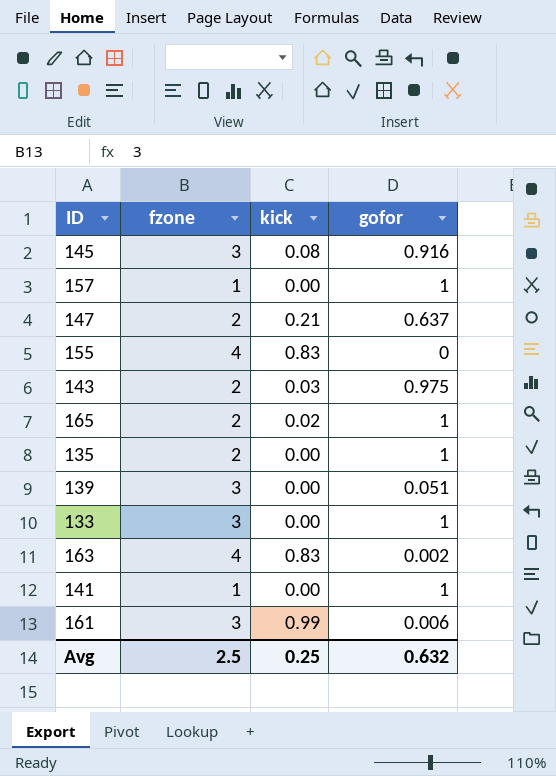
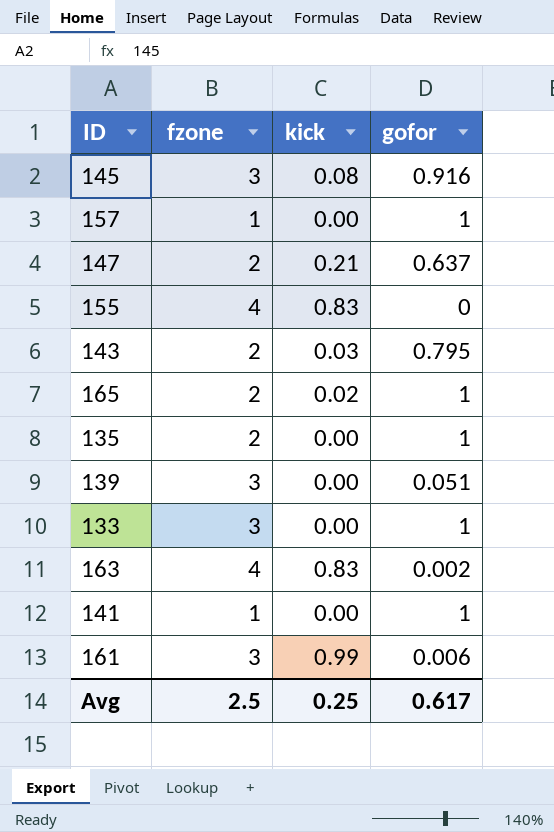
143 | gofor: 0.975 -> 0.795
Avg | gofor: 0.632 -> 0.617

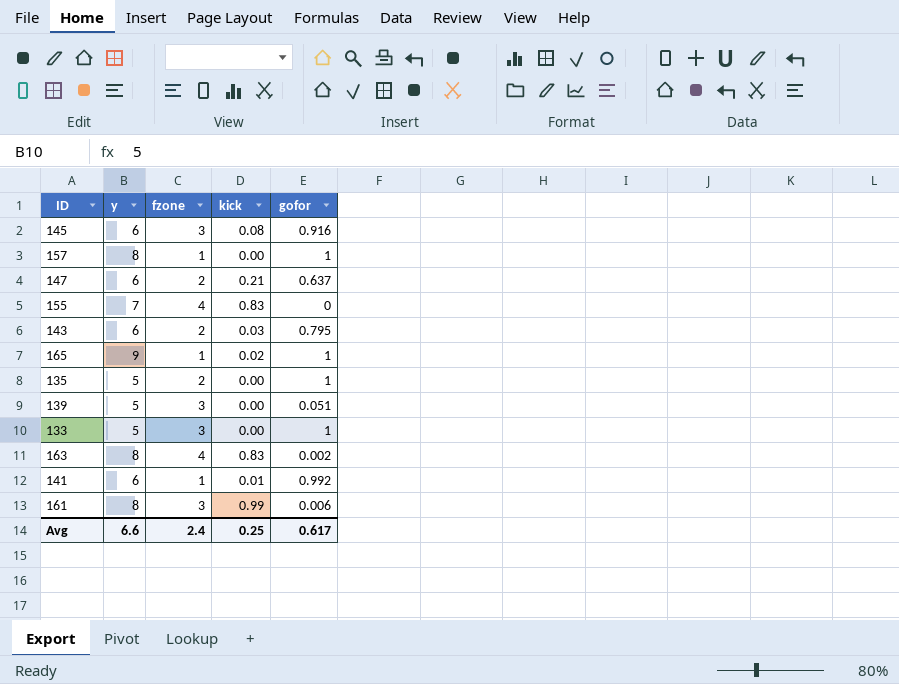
column y | position: none -> 2
165 | fzone: 2 -> 1
141 | kick: 0.00 -> 0.01
141 | gofor: 1 -> 0.992
Avg | fzone: 2.5 -> 2.4

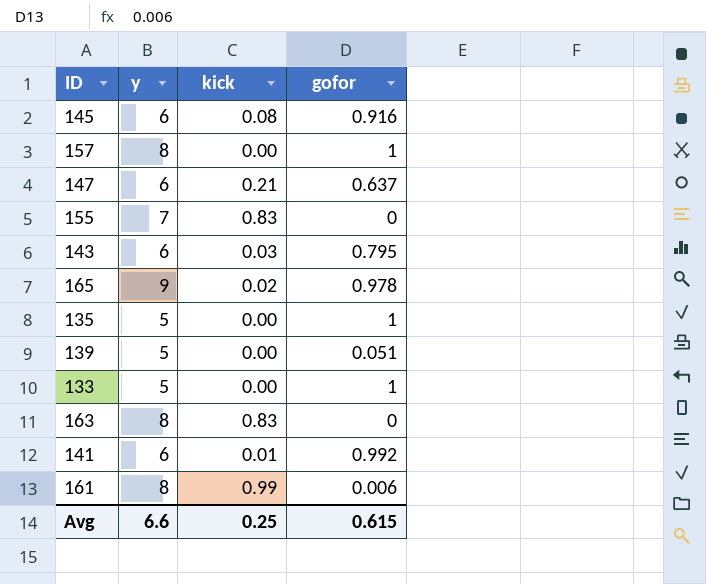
column fzone | position: 3 -> none
165 | gofor: 1 -> 0.978
163 | gofor: 0.002 -> 0
Avg | gofor: 0.617 -> 0.615

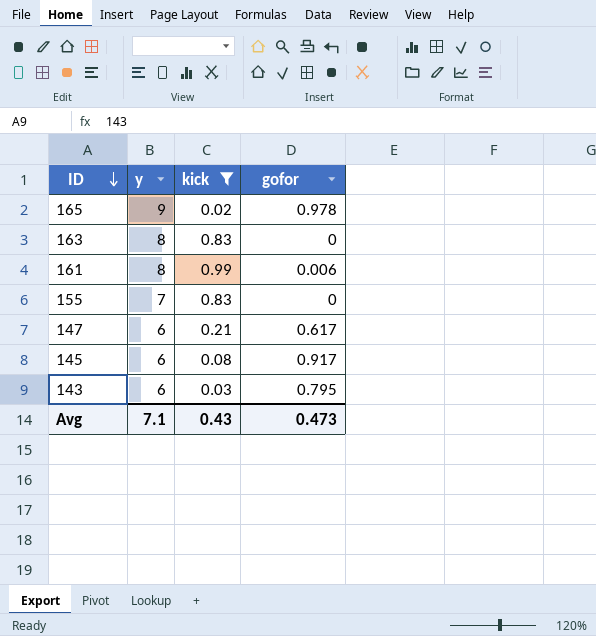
filter: none -> kick >= 0.02
row order: none -> ID descending
147 | gofor: 0.637 -> 0.617
145 | gofor: 0.916 -> 0.917
Avg | y: 6.6 -> 7.1
Avg | kick: 0.25 -> 0.43
Avg | gofor: 0.615 -> 0.473

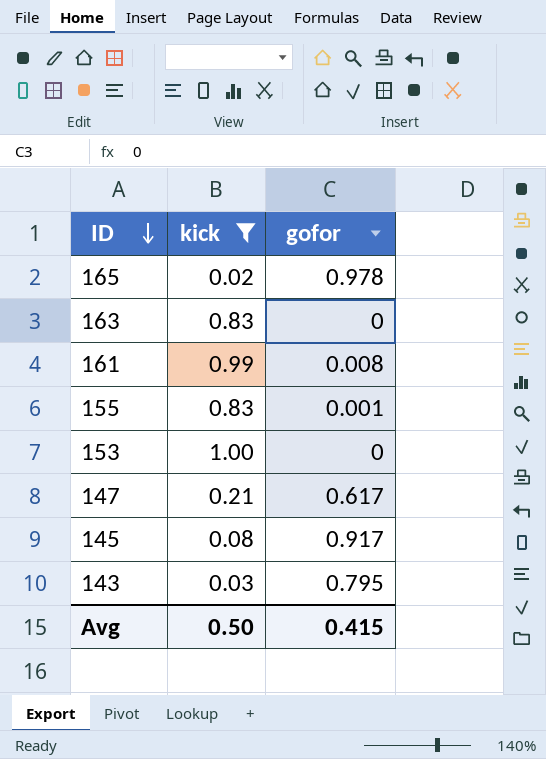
column y | position: 2 -> none
161 | gofor: 0.006 -> 0.008
155 | gofor: 0 -> 0.001
row 153: none -> 1.00 | 0
Avg | kick: 0.43 -> 0.50
Avg | gofor: 0.473 -> 0.415

